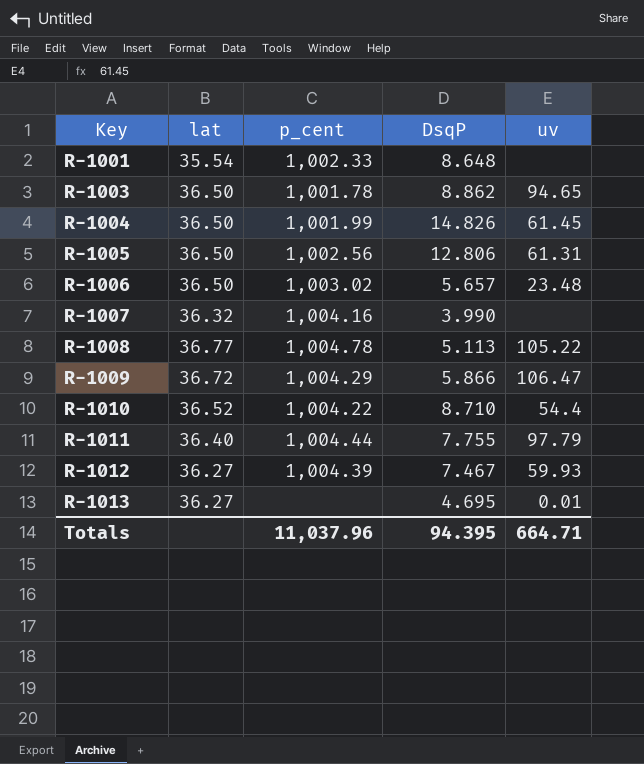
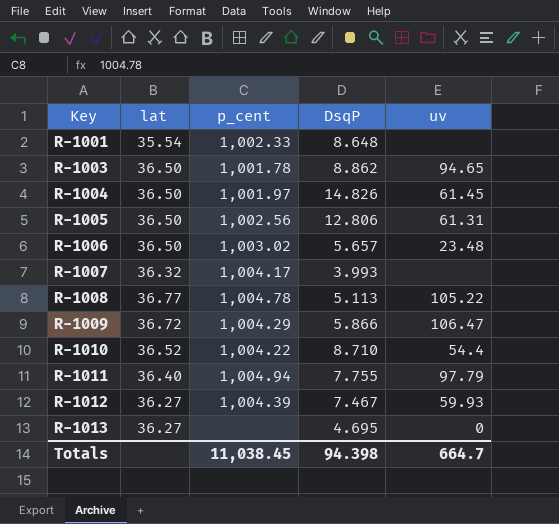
R-1004 | p_cent: 1,001.99 -> 1,001.97
R-1007 | p_cent: 1,004.16 -> 1,004.17
R-1007 | DsqP: 3.990 -> 3.993
R-1011 | p_cent: 1,004.44 -> 1,004.94
R-1013 | uv: 0.01 -> 0
Totals | p_cent: 11,037.96 -> 11,038.45
Totals | DsqP: 94.395 -> 94.398
Totals | uv: 664.71 -> 664.7

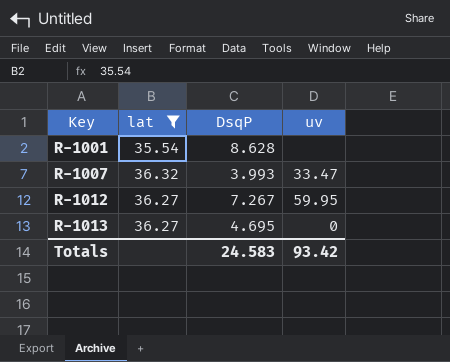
filter: none -> lat <= 36.32
column p_cent | position: 3 -> none
R-1001 | DsqP: 8.648 -> 8.628
R-1007 | uv: none -> 33.47
R-1012 | DsqP: 7.467 -> 7.267
R-1012 | uv: 59.93 -> 59.95
Totals | DsqP: 94.398 -> 24.583
Totals | uv: 664.7 -> 93.42

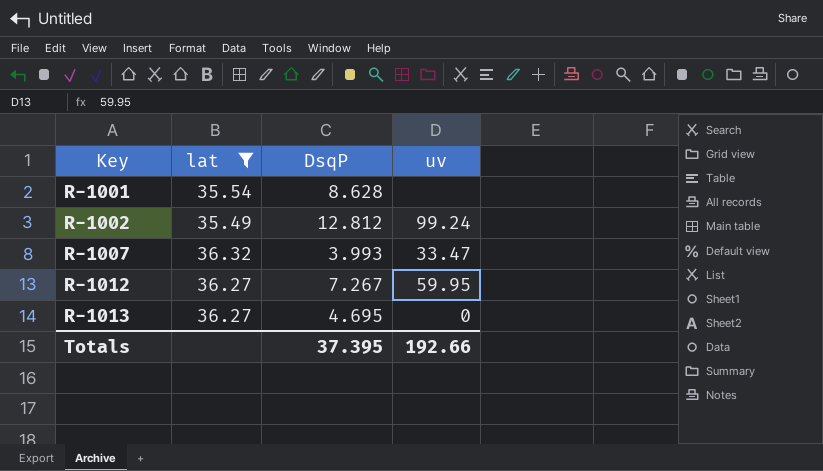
row R-1002: none -> 35.49 | 12.812 | 99.24
Totals | DsqP: 24.583 -> 37.395
Totals | uv: 93.42 -> 192.66

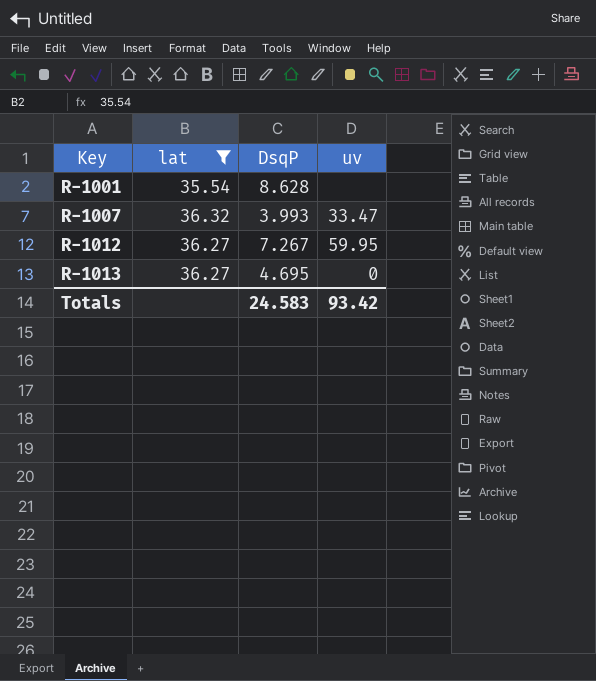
row R-1002: 35.49 | 12.812 | 99.24 -> none
Totals | DsqP: 37.395 -> 24.583
Totals | uv: 192.66 -> 93.42

